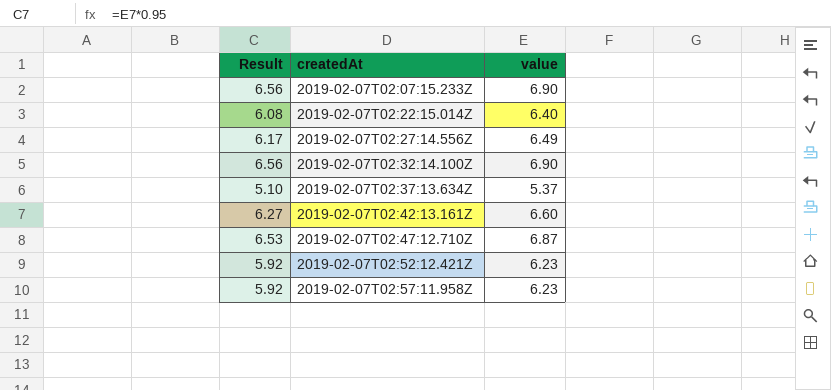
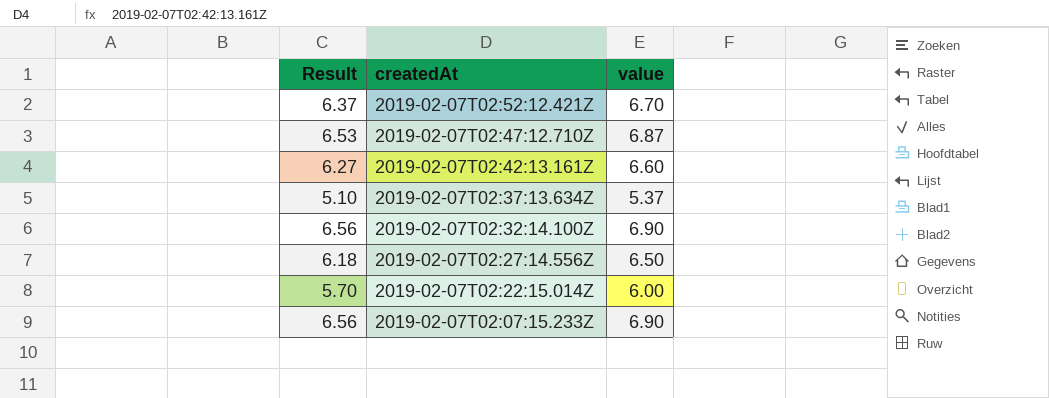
row order: createdAt ascending -> createdAt descending
row 2019-02-07T02:57:11.958Z: 5.92 | 6.23 -> none
2019-02-07T02:52:12.421Z | Result: 5.92 -> 6.37
2019-02-07T02:52:12.421Z | value: 6.23 -> 6.70
2019-02-07T02:27:14.556Z | Result: 6.17 -> 6.18
2019-02-07T02:27:14.556Z | value: 6.49 -> 6.50
2019-02-07T02:22:15.014Z | Result: 6.08 -> 5.70
2019-02-07T02:22:15.014Z | value: 6.40 -> 6.00

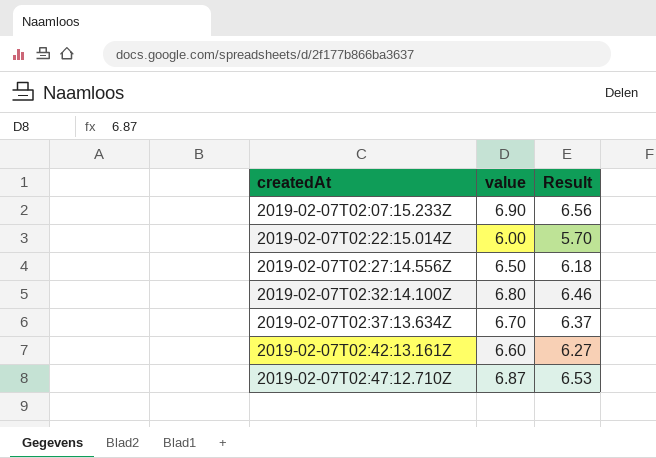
row order: createdAt descending -> createdAt ascending
column Result | position: 1 -> 3
row 2019-02-07T02:52:12.421Z: 6.37 | 6.70 -> none
2019-02-07T02:32:14.100Z | value: 6.90 -> 6.80
2019-02-07T02:32:14.100Z | Result: 6.56 -> 6.46
2019-02-07T02:37:13.634Z | value: 5.37 -> 6.70
2019-02-07T02:37:13.634Z | Result: 5.10 -> 6.37

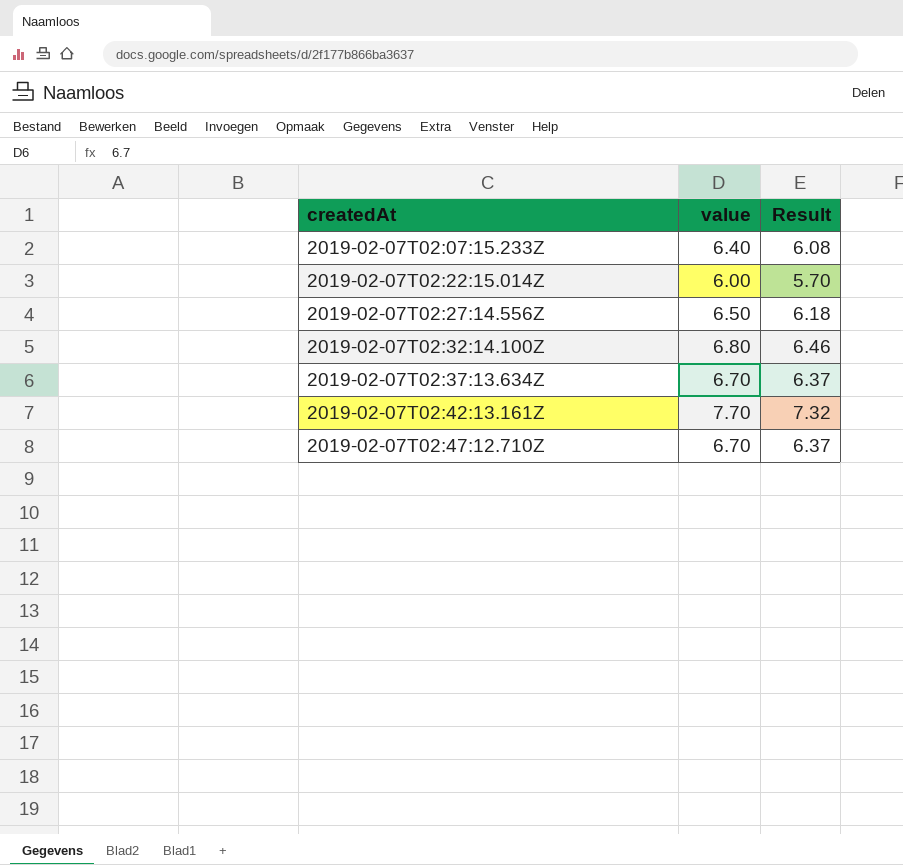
2019-02-07T02:07:15.233Z | value: 6.90 -> 6.40
2019-02-07T02:07:15.233Z | Result: 6.56 -> 6.08
2019-02-07T02:42:13.161Z | value: 6.60 -> 7.70
2019-02-07T02:42:13.161Z | Result: 6.27 -> 7.32
2019-02-07T02:47:12.710Z | value: 6.87 -> 6.70
2019-02-07T02:47:12.710Z | Result: 6.53 -> 6.37

